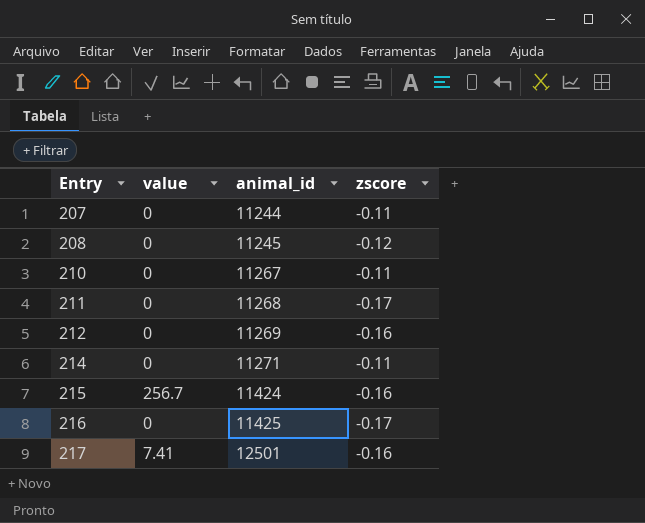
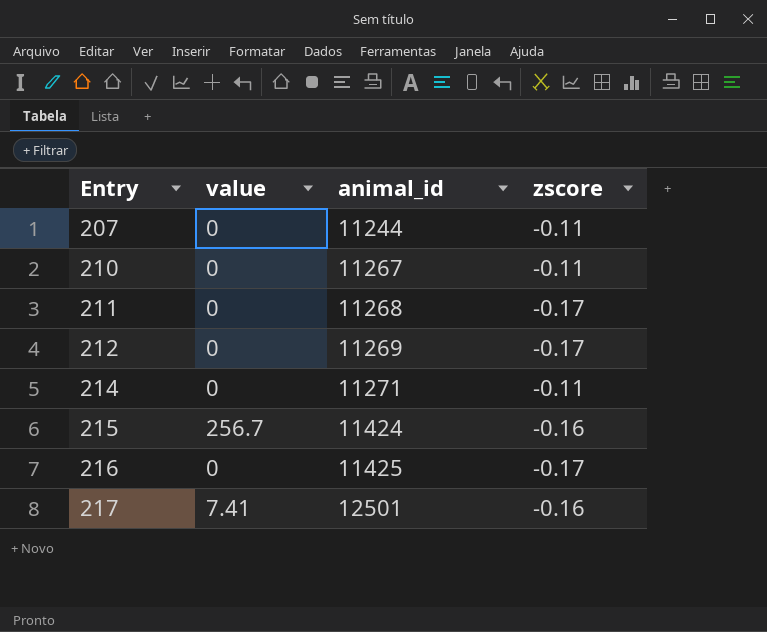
row 208: 0 | 11245 | -0.12 -> none
212 | zscore: -0.16 -> -0.17

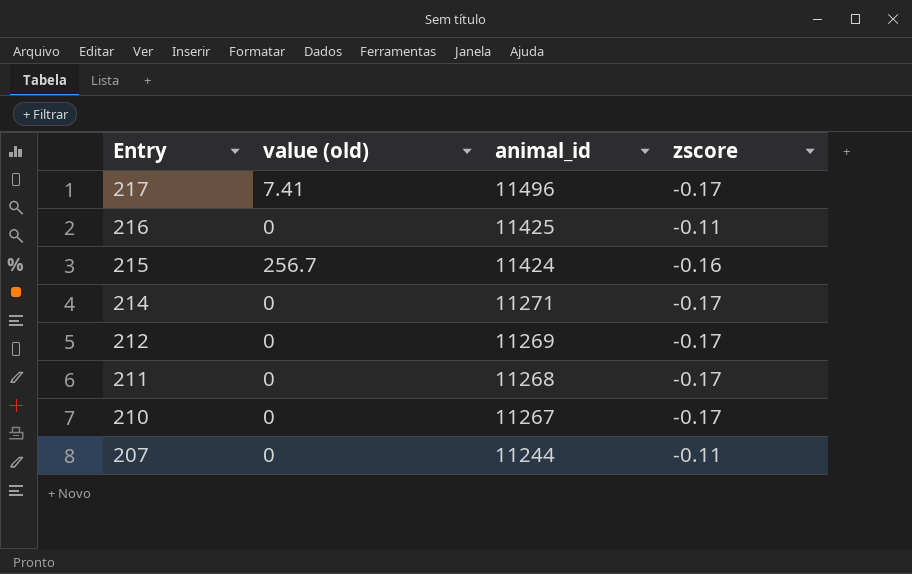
row order: Entry ascending -> Entry descending
column name: value -> value (old)
217 | animal_id: 12501 -> 11496
217 | zscore: -0.16 -> -0.17
216 | zscore: -0.17 -> -0.11
214 | zscore: -0.11 -> -0.17
210 | zscore: -0.11 -> -0.17

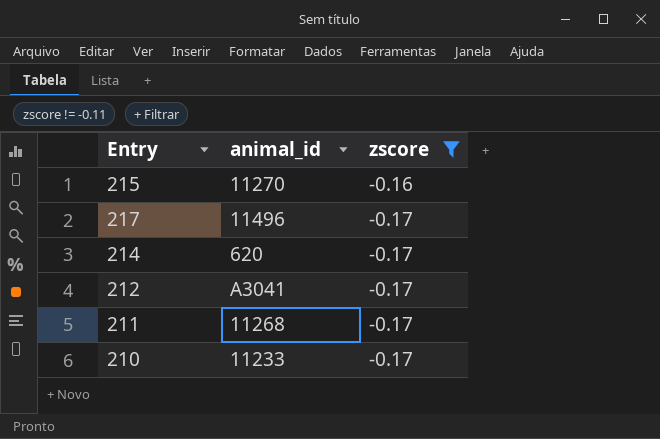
filter: none -> zscore != -0.11
row order: Entry descending -> zscore descending
column value (old) | position: 2 -> none
215 | animal_id: 11424 -> 11270
214 | animal_id: 11271 -> 620
212 | animal_id: 11269 -> A3041
210 | animal_id: 11267 -> 11233

